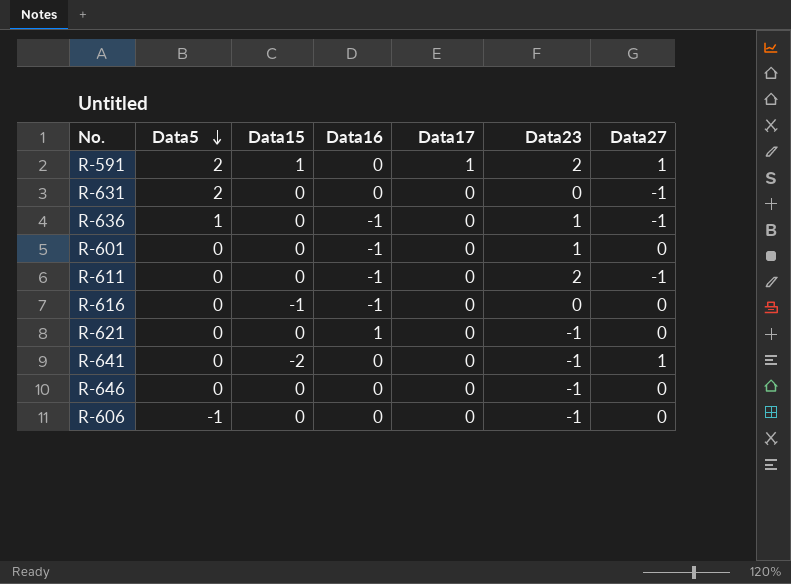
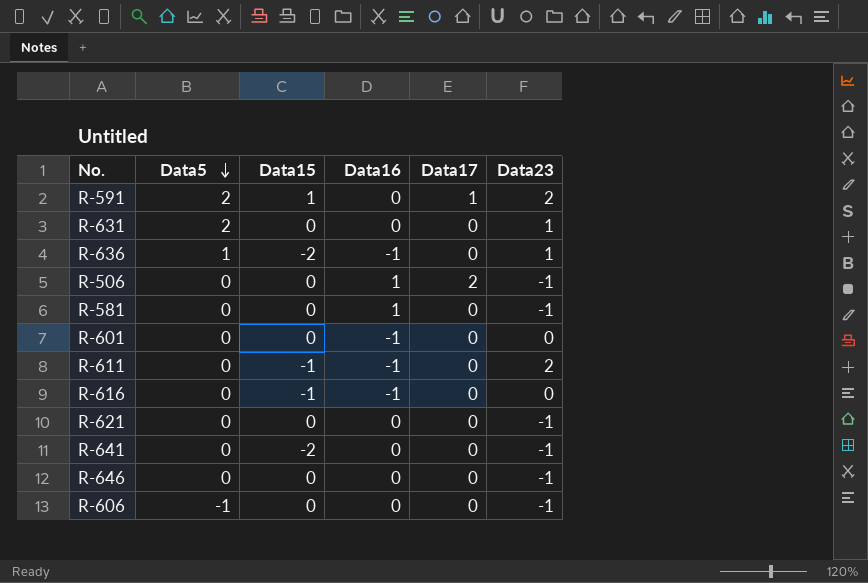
column Data27 | position: 7 -> none
R-631 | Data23: 0 -> 1
R-636 | Data15: 0 -> -2
row R-506: none -> 0 | 0 | 1 | 2 | -1
row R-581: none -> 0 | 0 | 1 | 0 | -1
R-601 | Data23: 1 -> 0
R-611 | Data15: 0 -> -1
R-621 | Data16: 1 -> 0

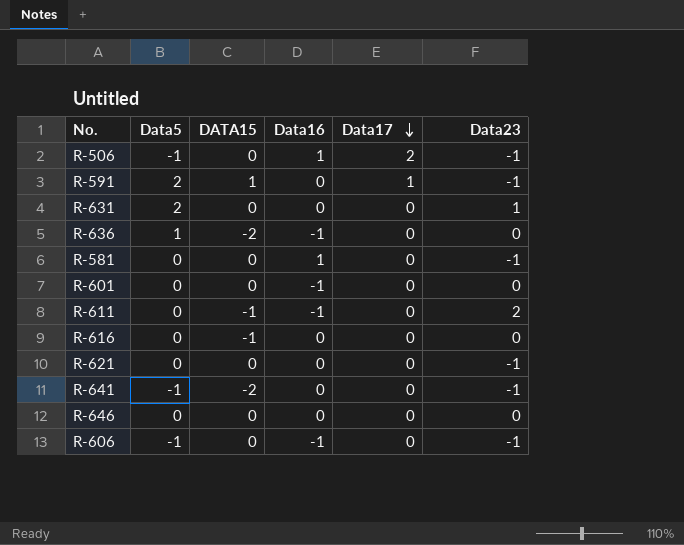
row order: Data5 descending -> Data17 descending
column name: Data15 -> DATA15
R-506 | Data5: 0 -> -1
R-591 | Data23: 2 -> -1
R-636 | Data23: 1 -> 0
R-616 | Data16: -1 -> 0
R-641 | Data5: 0 -> -1
R-646 | Data23: -1 -> 0
R-606 | Data16: 0 -> -1

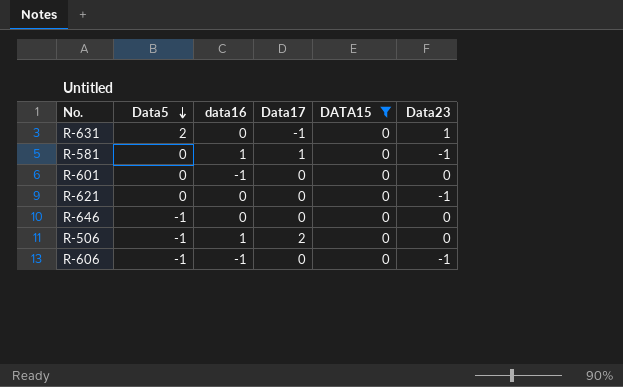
filter: none -> DATA15 = 0
row order: Data17 descending -> Data5 descending
column name: Data16 -> data16
column DATA15 | position: 3 -> 5
R-631 | Data17: 0 -> -1
R-581 | Data17: 0 -> 1
R-646 | Data5: 0 -> -1
R-506 | Data23: -1 -> 0

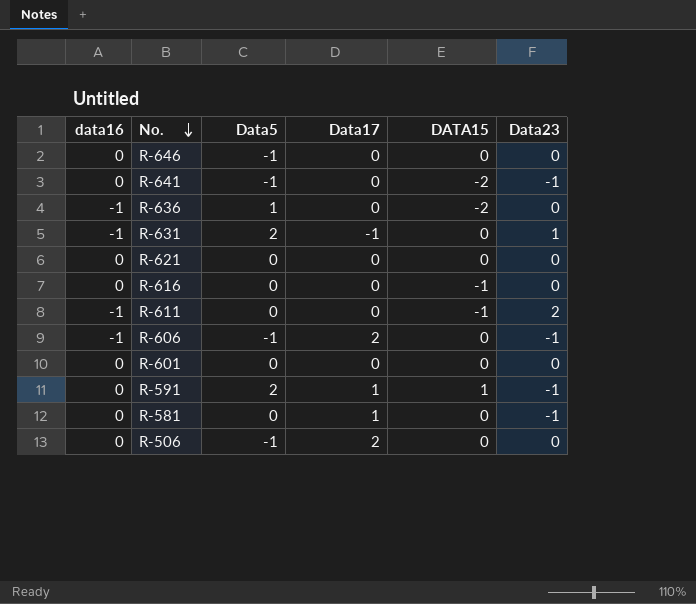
filter: DATA15 = 0 -> none
row order: Data5 descending -> No. descending
column data16 | position: 3 -> 1
R-631 | data16: 0 -> -1
R-621 | Data23: -1 -> 0
R-606 | Data17: 0 -> 2
R-601 | data16: -1 -> 0
R-581 | data16: 1 -> 0
R-506 | data16: 1 -> 0

